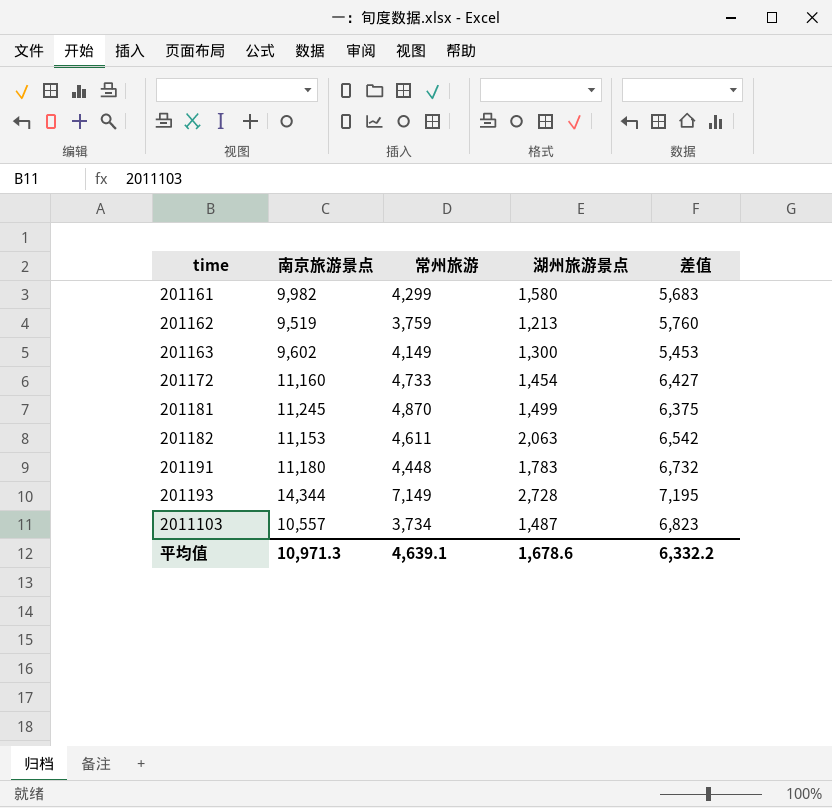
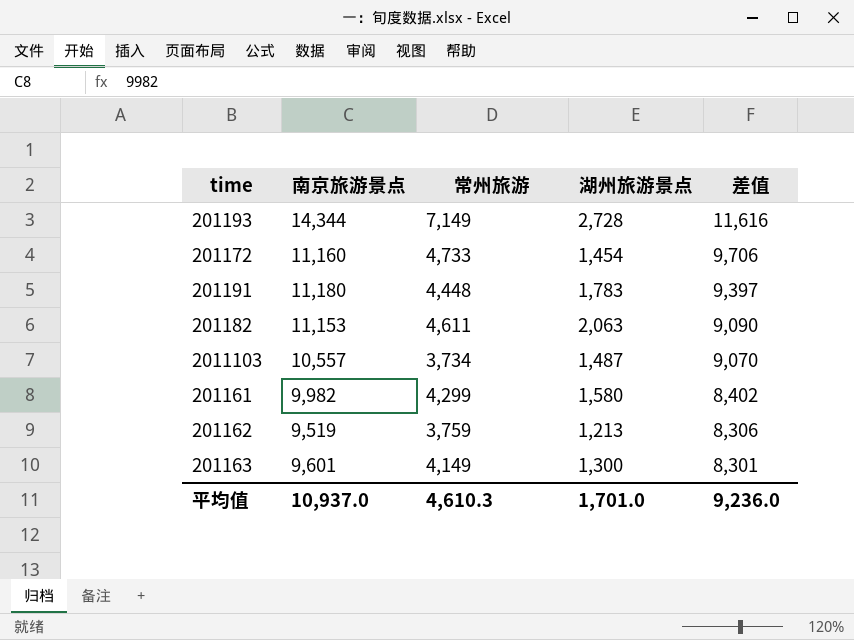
row order: time ascending -> 差值 descending
column 差值 | formula: [南京旅游景点] - [常州旅游] -> [南京旅游景点] - [湖州旅游景点]
row 201181: 11,245 | 4,870 | 1,499 | 6,375 -> none
201163 | 南京旅游景点: 9,602 -> 9,601
平均值 | 南京旅游景点: 10,971.3 -> 10,937.0
平均值 | 常州旅游: 4,639.1 -> 4,610.3
平均值 | 湖州旅游景点: 1,678.6 -> 1,701.0
平均值 | 差值: 6,332.2 -> 9,236.0

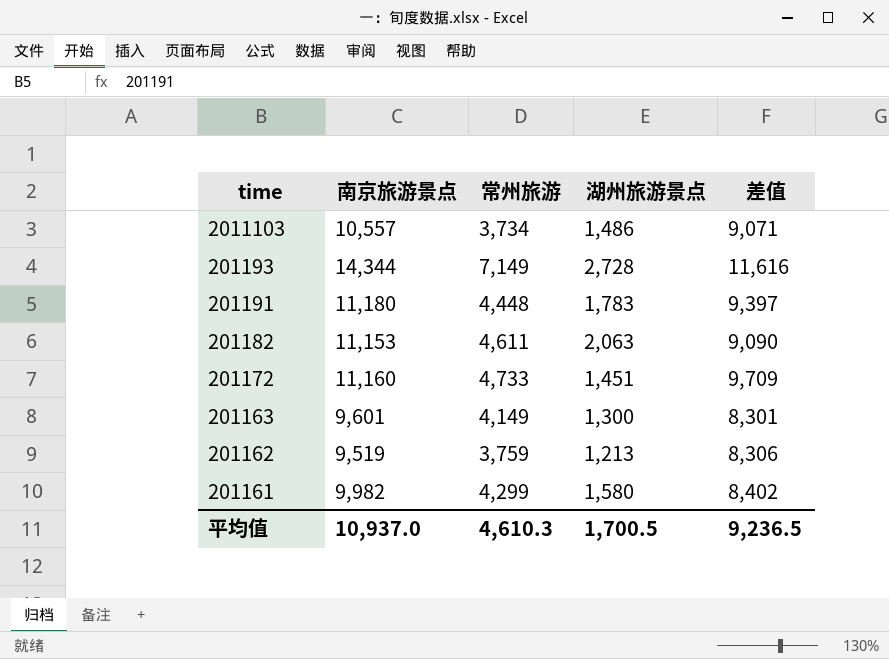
row order: 差值 descending -> time descending
2011103 | 湖州旅游景点: 1,487 -> 1,486
2011103 | 差值: 9,070 -> 9,071
201172 | 湖州旅游景点: 1,454 -> 1,451
201172 | 差值: 9,706 -> 9,709
平均值 | 湖州旅游景点: 1,701.0 -> 1,700.5
平均值 | 差值: 9,236.0 -> 9,236.5

